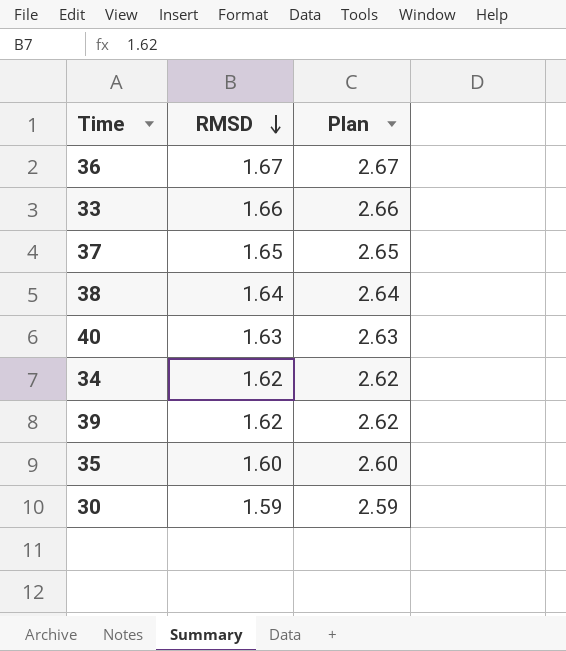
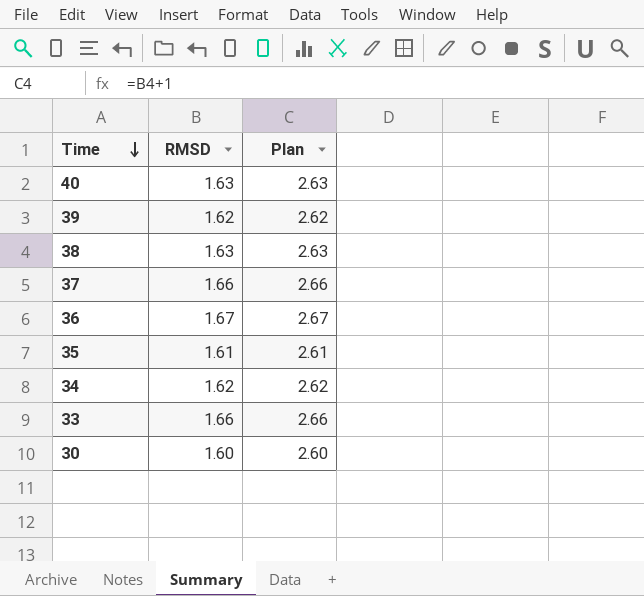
row order: RMSD descending -> Time descending
38 | RMSD: 1.64 -> 1.63
38 | Plan: 2.64 -> 2.63
37 | RMSD: 1.65 -> 1.66
37 | Plan: 2.65 -> 2.66
35 | RMSD: 1.60 -> 1.61
35 | Plan: 2.60 -> 2.61
30 | RMSD: 1.59 -> 1.60
30 | Plan: 2.59 -> 2.60

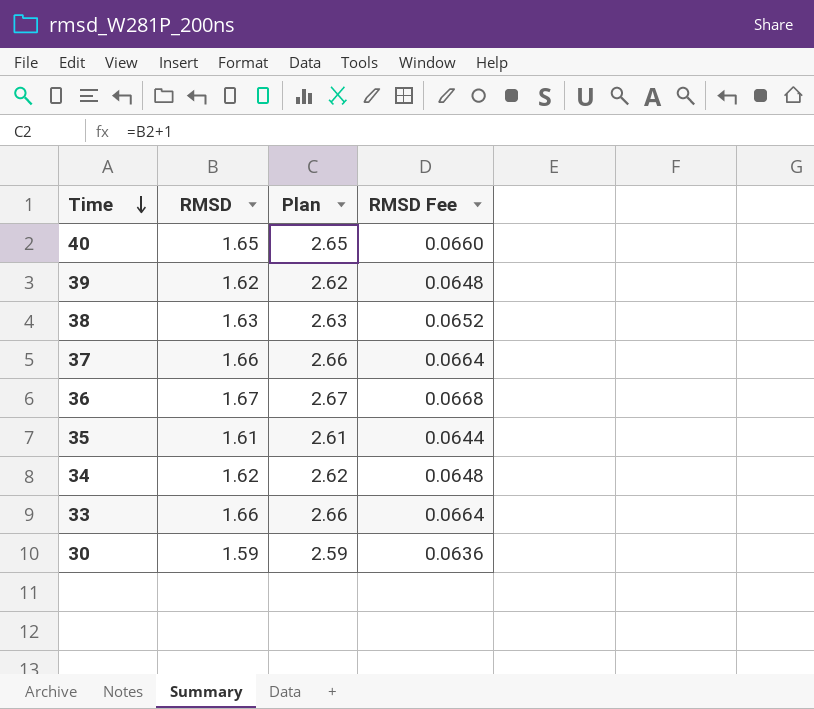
column RMSD Fee | formula: none -> [RMSD] * 0.04
40 | RMSD: 1.63 -> 1.65
40 | Plan: 2.63 -> 2.65
30 | RMSD: 1.60 -> 1.59
30 | Plan: 2.60 -> 2.59

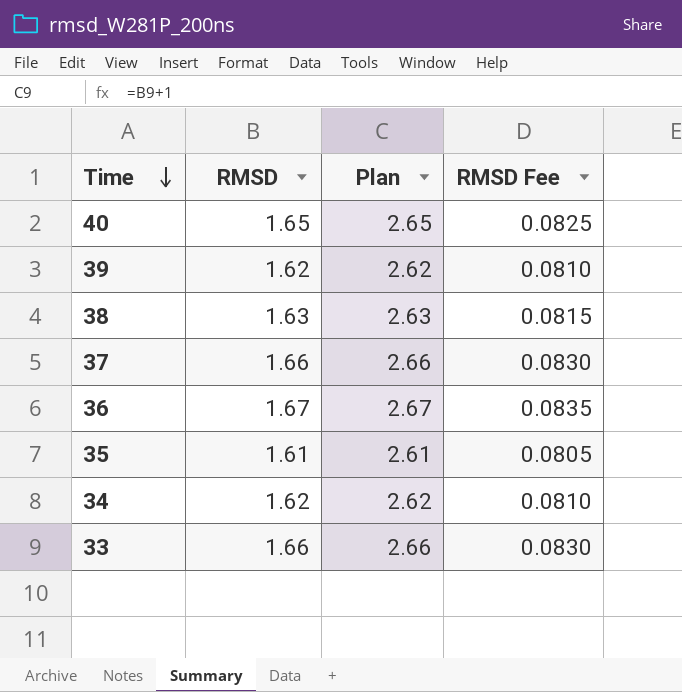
column RMSD Fee | formula: [RMSD] * 0.04 -> [RMSD] * 0.05
row 30: 1.59 | 2.59 | 0.0636 -> none

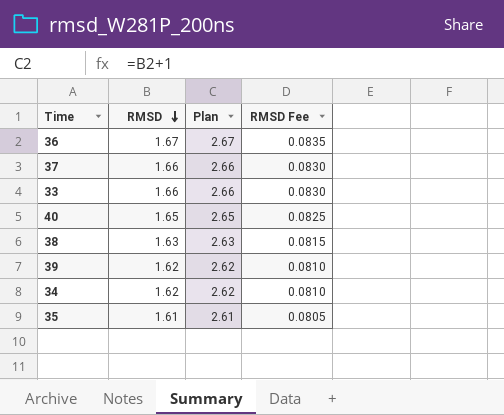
row order: Time descending -> RMSD descending

